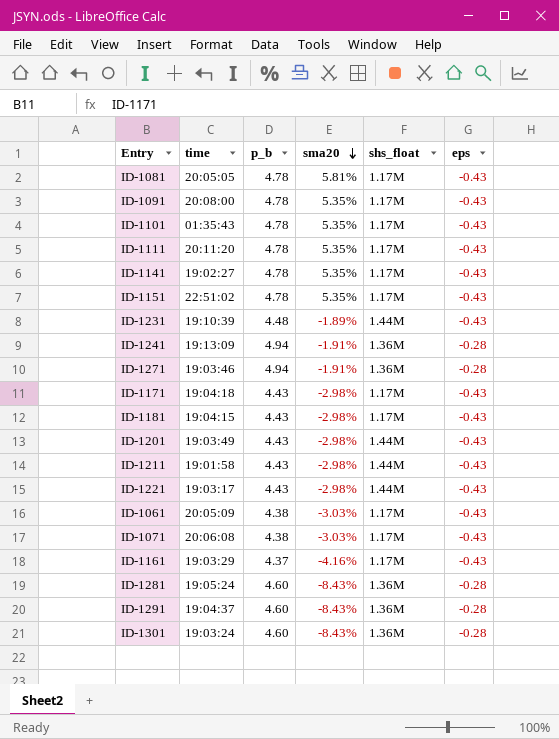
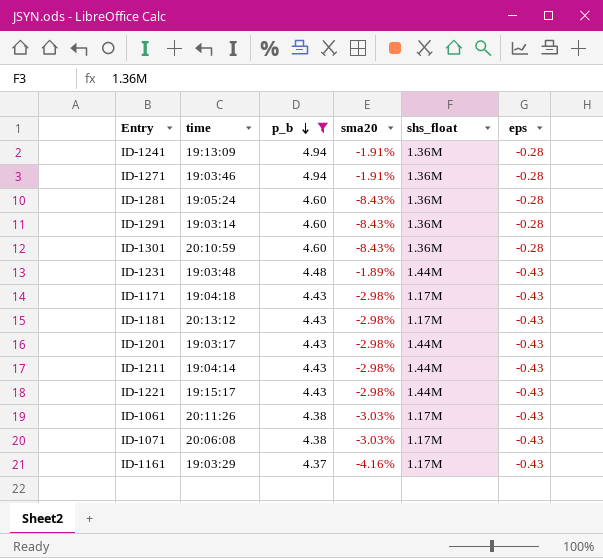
filter: none -> p_b != 4.78
row order: sma20 descending -> p_b descending
ID-1291 | time: 19:04:37 -> 19:03:14
ID-1301 | time: 19:03:24 -> 20:10:59
ID-1231 | time: 19:10:39 -> 19:03:48
ID-1181 | time: 19:04:15 -> 20:13:12
ID-1201 | time: 19:03:49 -> 19:03:17
ID-1211 | time: 19:01:58 -> 19:04:14
ID-1221 | time: 19:03:17 -> 19:15:17
ID-1061 | time: 20:05:09 -> 20:11:26

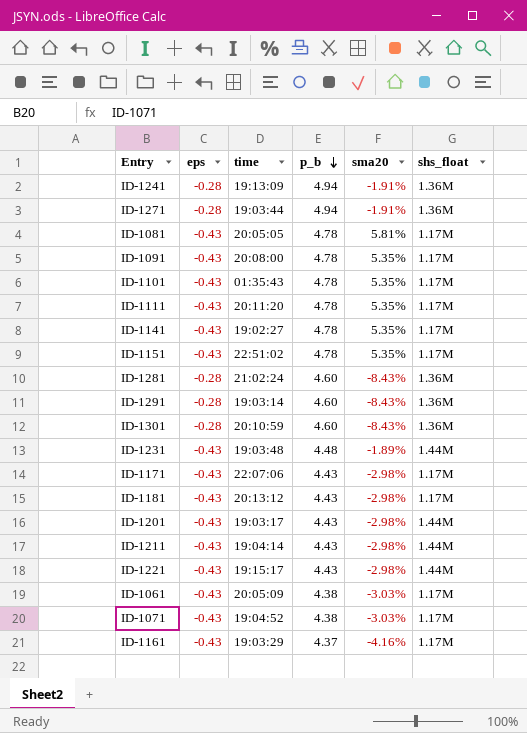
filter: p_b != 4.78 -> none
column eps | position: 6 -> 2
ID-1271 | time: 19:03:46 -> 19:03:44
ID-1281 | time: 19:05:24 -> 21:02:24
ID-1171 | time: 19:04:18 -> 22:07:06
ID-1061 | time: 20:11:26 -> 20:05:09
ID-1071 | time: 20:06:08 -> 19:04:52

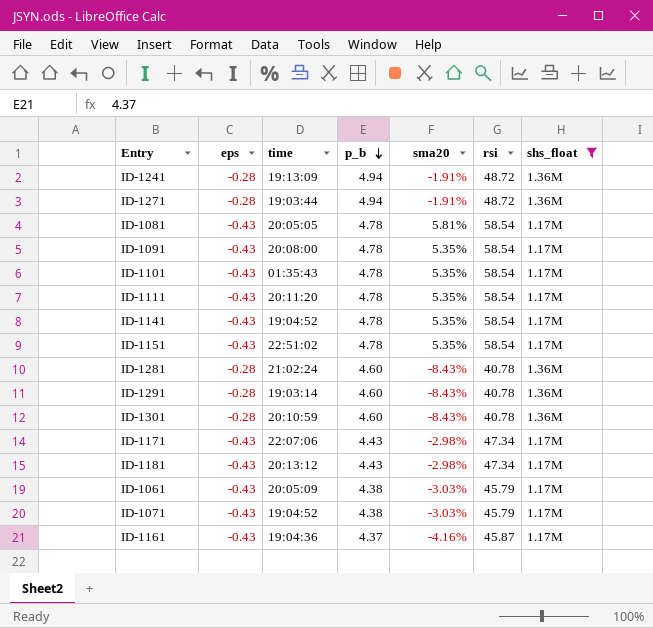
filter: none -> shs_float != 1.44M
column rsi | position: none -> 6
ID-1141 | time: 19:02:27 -> 19:04:52
ID-1161 | time: 19:03:29 -> 19:04:36

